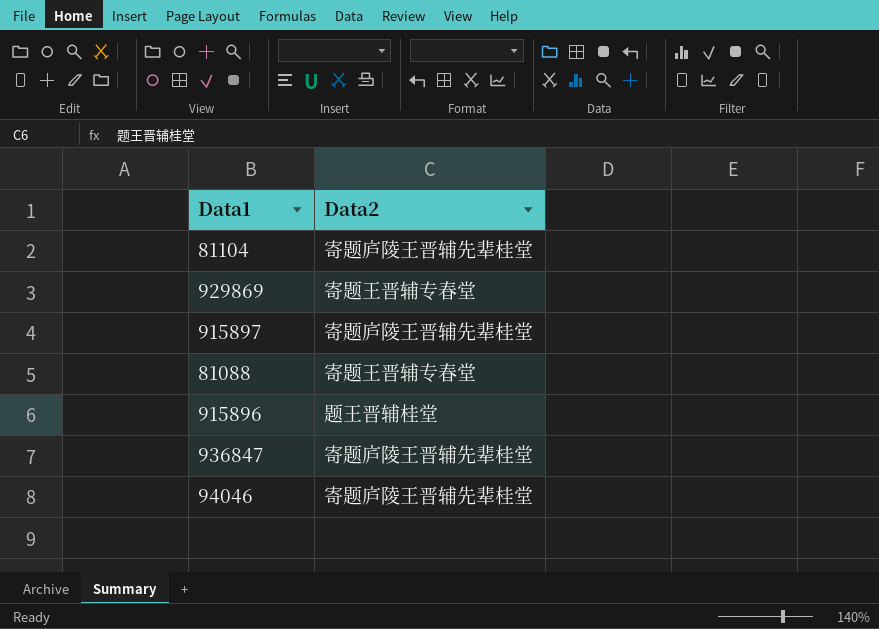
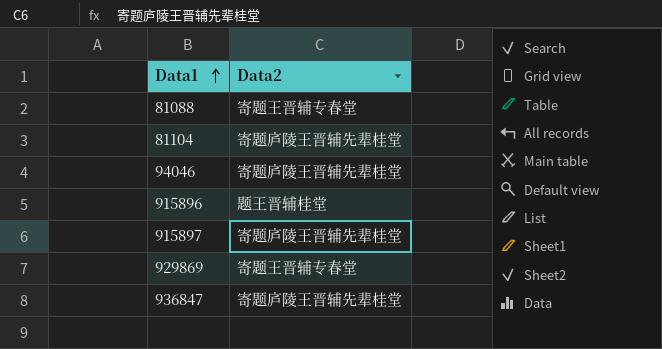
row order: none -> Data1 ascending

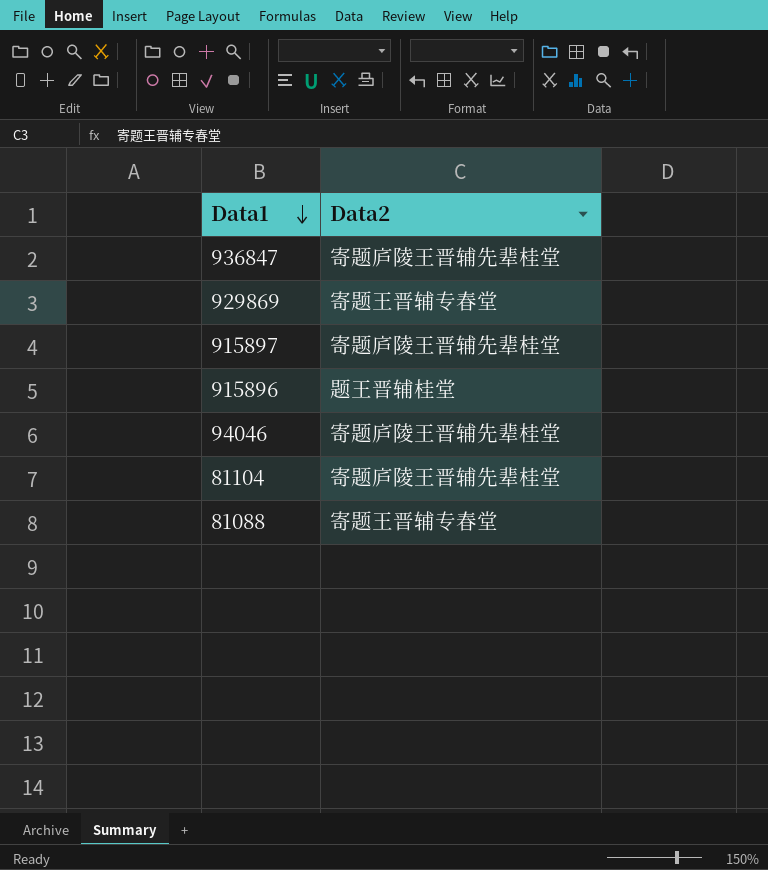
row order: Data1 ascending -> Data1 descending

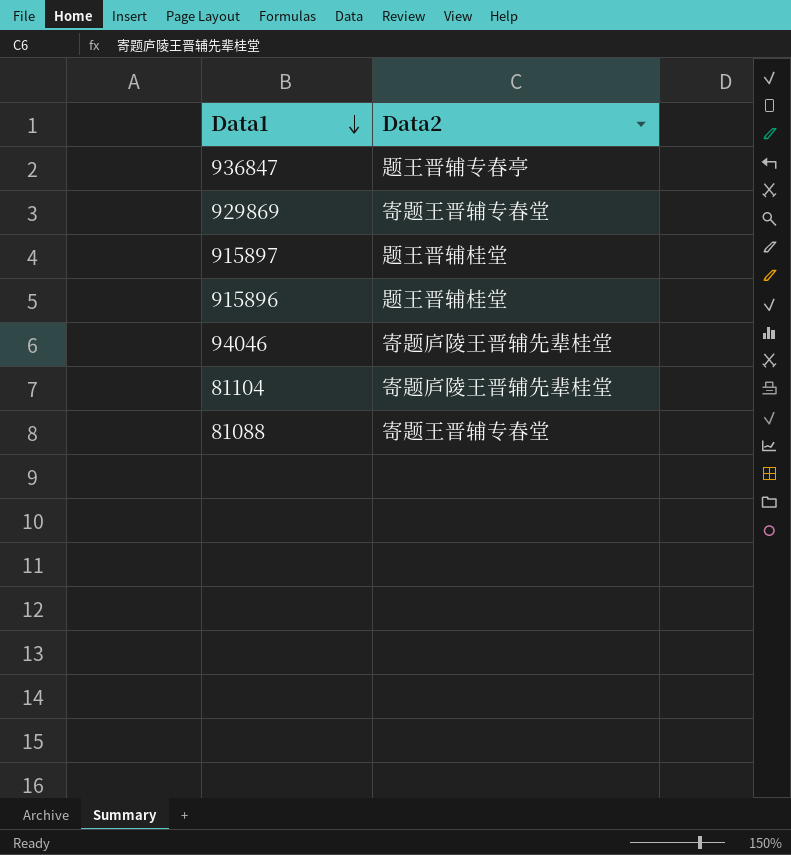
936847 | Data2: 寄题庐陵王晋辅先辈桂堂 -> 题王晋辅专春亭
915897 | Data2: 寄题庐陵王晋辅先辈桂堂 -> 题王晋辅桂堂

